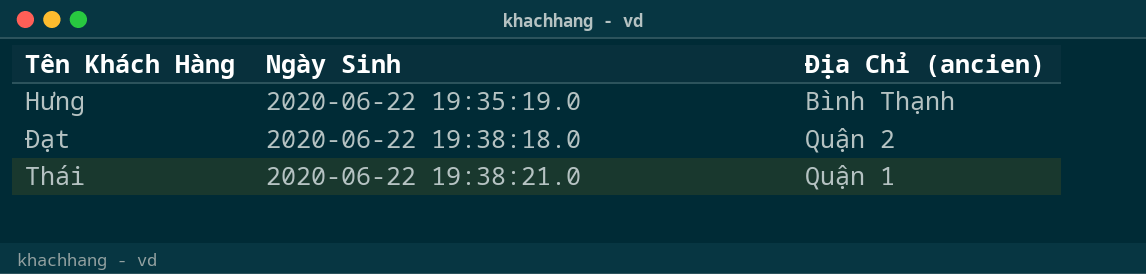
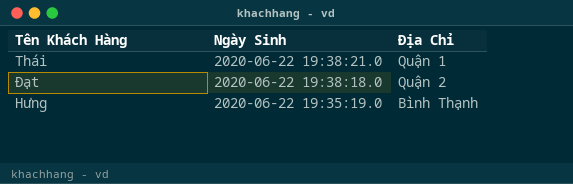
row order: Ngày Sinh ascending -> Ngày Sinh descending
column name: Địa Chỉ (ancien) -> Địa Chỉ

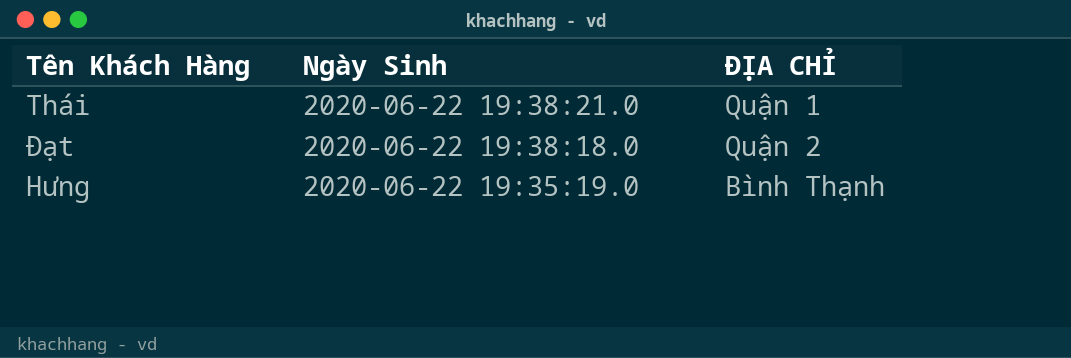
column name: Địa Chỉ -> ĐỊA CHỈ

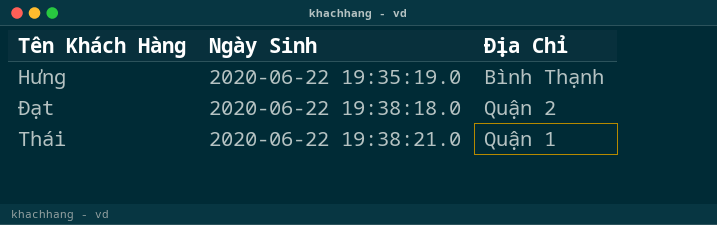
row order: Ngày Sinh descending -> Ngày Sinh ascending
column name: ĐỊA CHỈ -> Địa Chỉ

